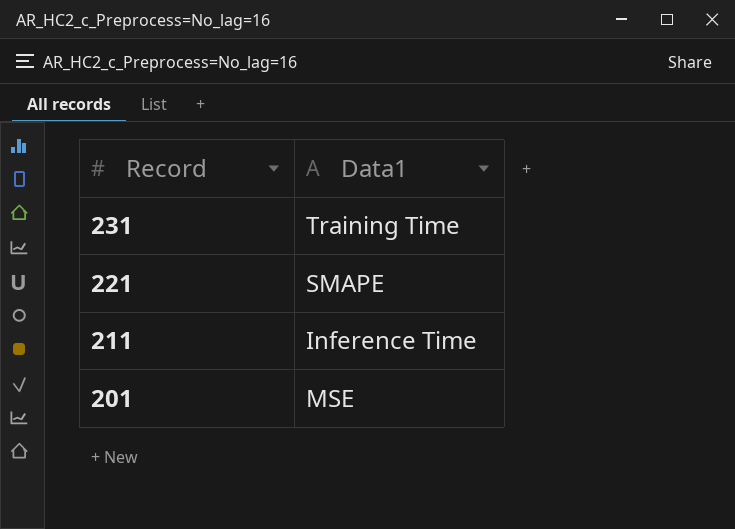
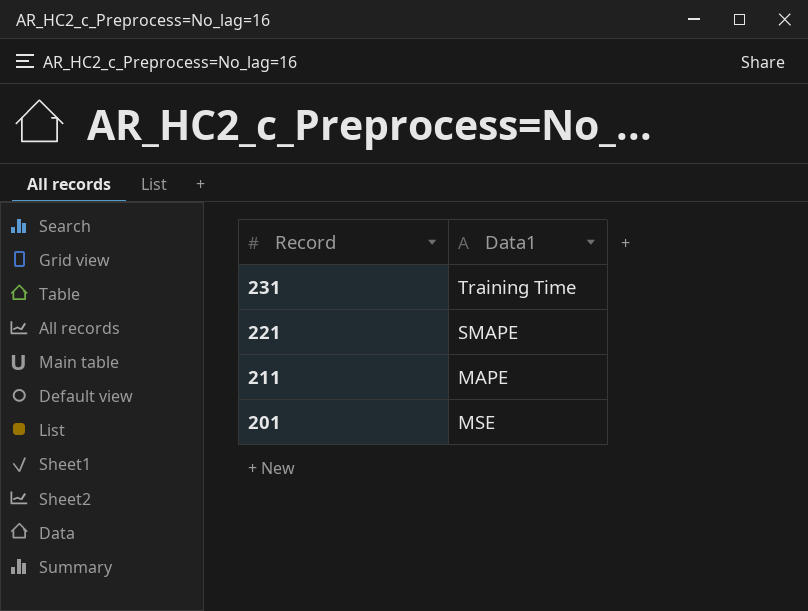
211 | Data1: Inference Time -> MAPE

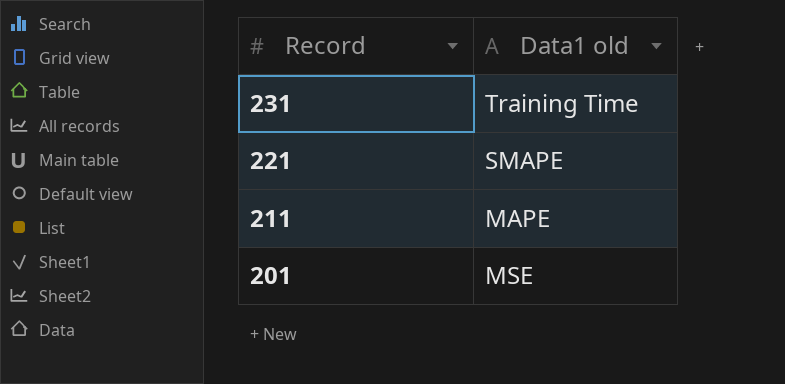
column name: Data1 -> Data1 old

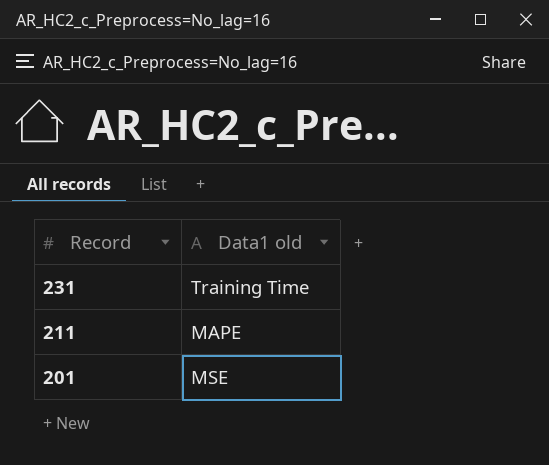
row 221: SMAPE -> none

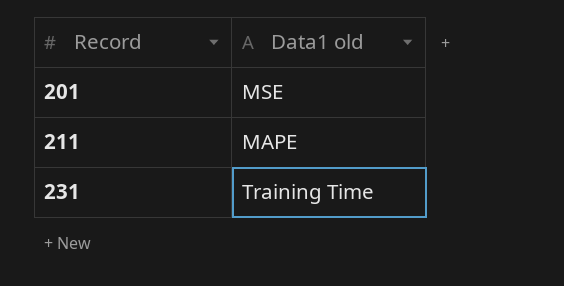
row order: Record descending -> Record ascending

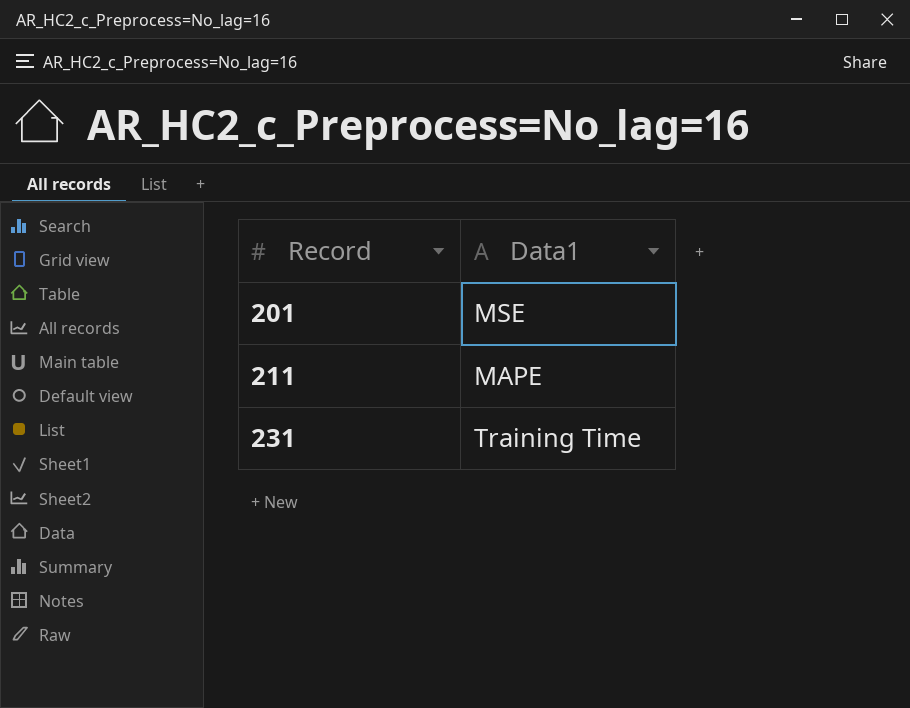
column name: Data1 old -> Data1

